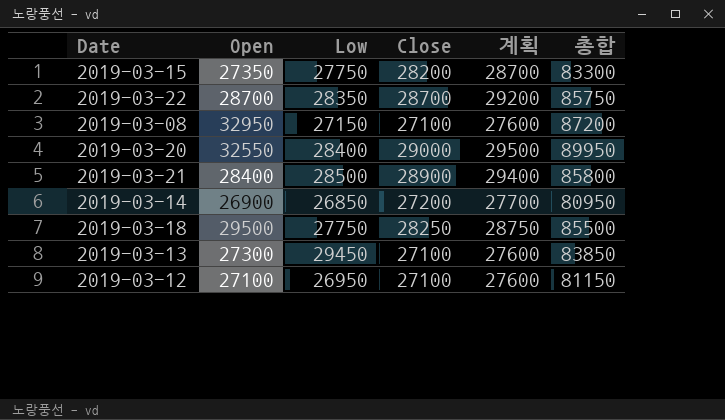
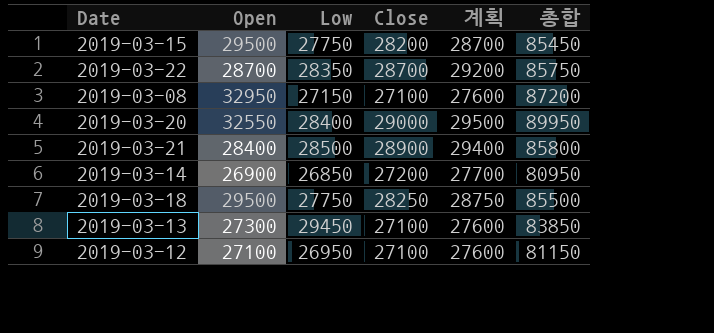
2019-03-15 | Open: 27350 -> 29500
2019-03-15 | 총합: 83300 -> 85450

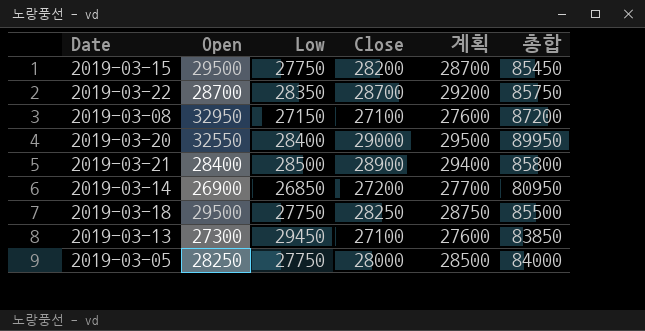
row 2019-03-12: 27100 | 26950 | 27100 | 27600 | 81150 -> none
row 2019-03-05: none -> 28250 | 27750 | 28000 | 28500 | 84000

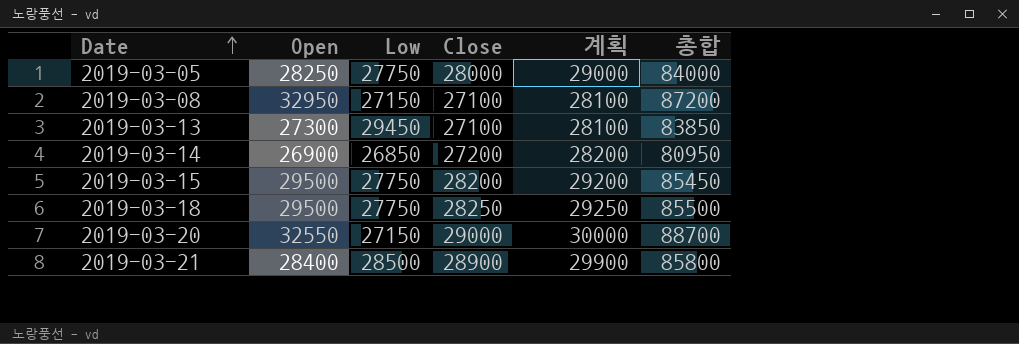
row order: none -> Date ascending
column 계획 | formula: [Close] + 500 -> [Close] + 1000
row 2019-03-22: 28700 | 28350 | 28700 | 29200 | 85750 -> none
2019-03-20 | Low: 28400 -> 27150
2019-03-20 | 총합: 89950 -> 88700

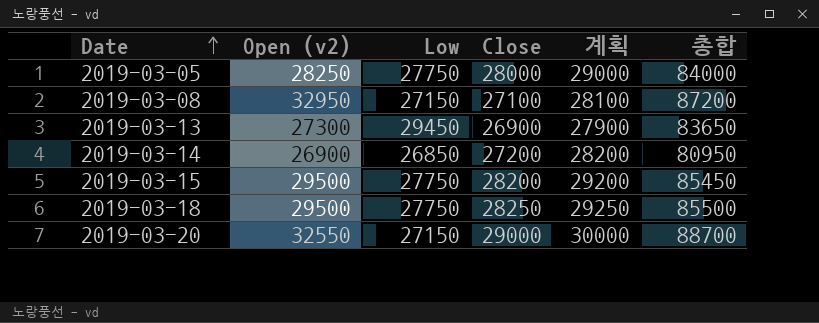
column name: Open -> Open (v2)
row 2019-03-21: 28400 | 28500 | 28900 | 29900 | 85800 -> none
2019-03-13 | Close: 27100 -> 26900
2019-03-13 | 계획: 28100 -> 27900
2019-03-13 | 총합: 83850 -> 83650

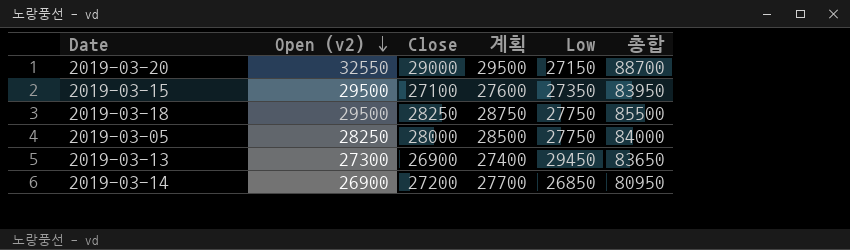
row order: Date ascending -> Open (v2) descending
column 계획 | formula: [Close] + 1000 -> [Close] + 500
column Low | position: 3 -> 5
row 2019-03-08: 32950 | 27150 | 27100 | 28100 | 87200 -> none
2019-03-15 | Close: 28200 -> 27100
2019-03-15 | Low: 27750 -> 27350
2019-03-15 | 총합: 85450 -> 83950

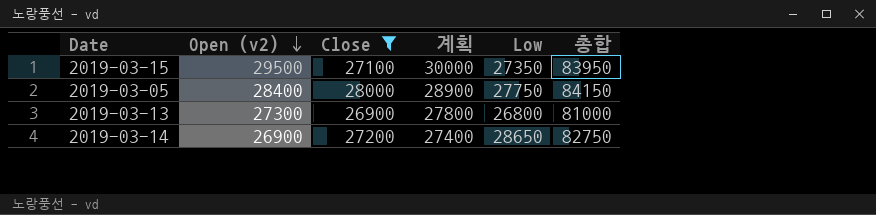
filter: none -> Close <= 28000
column 계획 | formula: [Close] + 500 -> [Open (v2)] + 500
2019-03-05 | Open (v2): 28250 -> 28400
2019-03-05 | 총합: 84000 -> 84150
2019-03-13 | Low: 29450 -> 26800
2019-03-13 | 총합: 83650 -> 81000
2019-03-14 | Low: 26850 -> 28650
2019-03-14 | 총합: 80950 -> 82750

